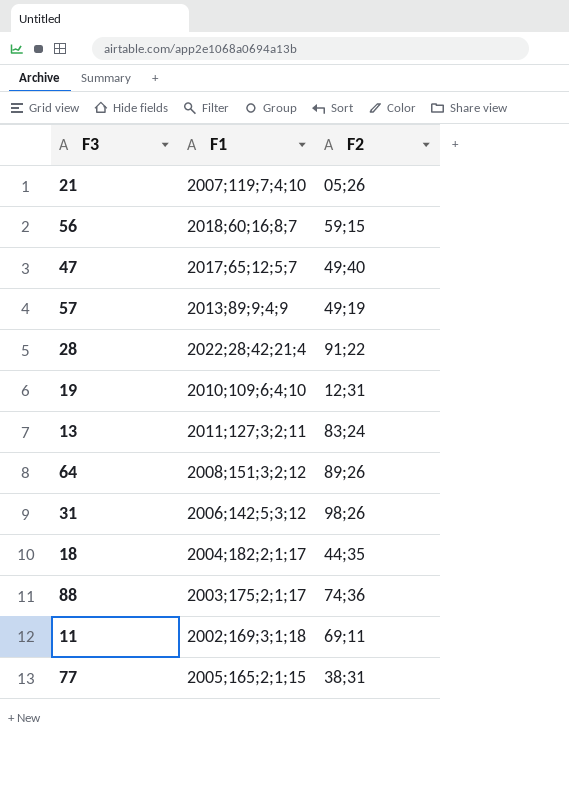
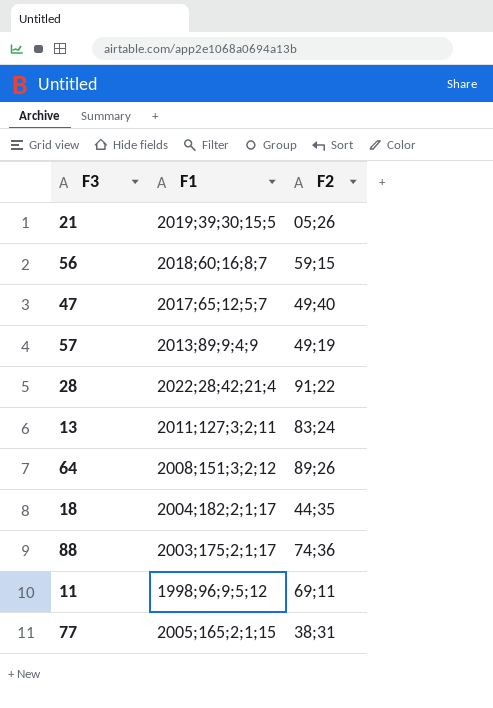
row 19: 2010;109;6;4;10 | 12;31 -> none
row 31: 2006;142;5;3;12 | 98;26 -> none
21 | F1: 2007;119;7;4;10 -> 2019;39;30;15;5
11 | F1: 2002;169;3;1;18 -> 1998;96;9;5;12

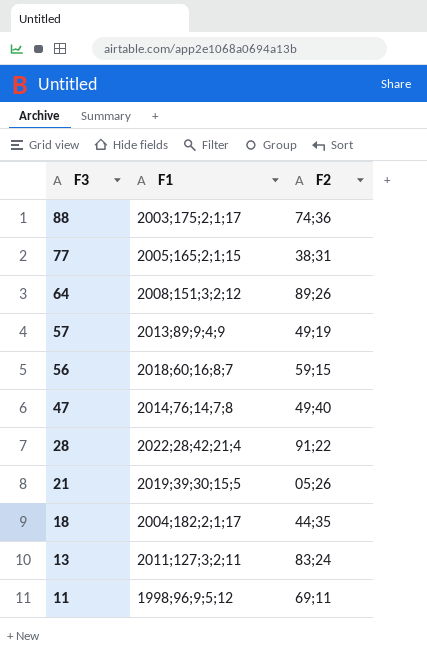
row order: none -> F3 descending
47 | F1: 2017;65;12;5;7 -> 2014;76;14;7;8

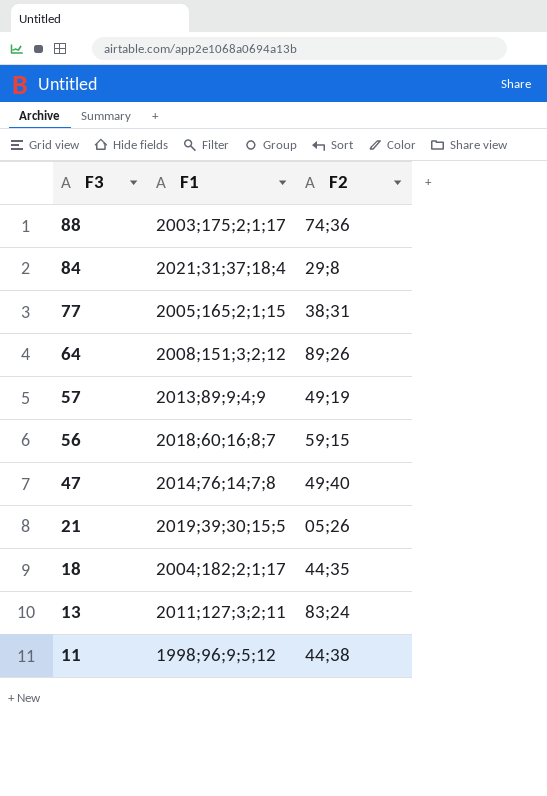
row 28: 2022;28;42;21;4 | 91;22 -> none
row 84: none -> 2021;31;37;18;4 | 29;8
11 | F2: 69;11 -> 44;38

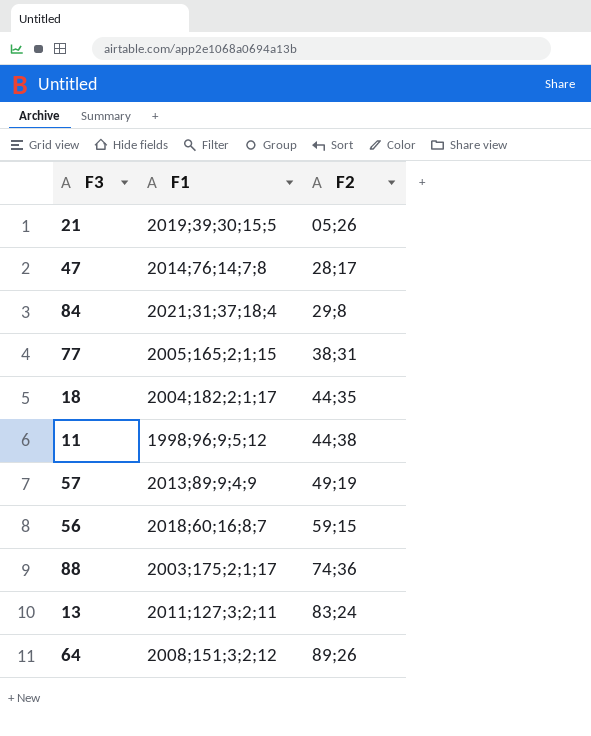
row order: F3 descending -> F2 ascending
47 | F2: 49;40 -> 28;17

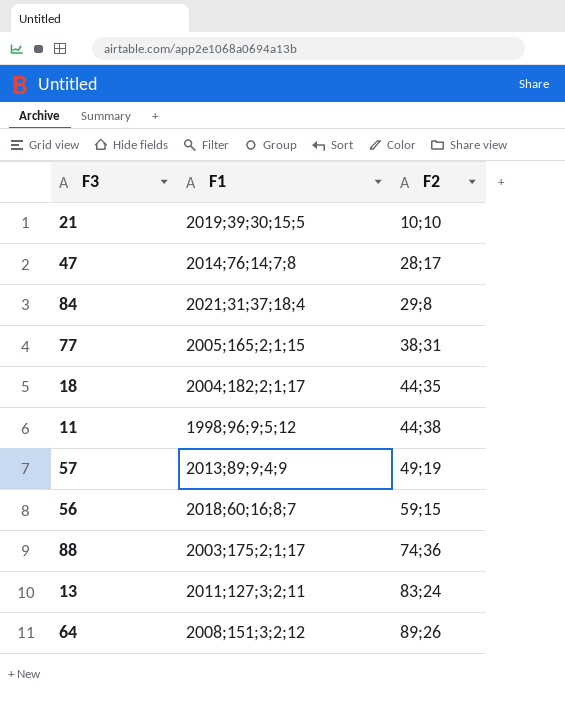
21 | F2: 05;26 -> 10;10

